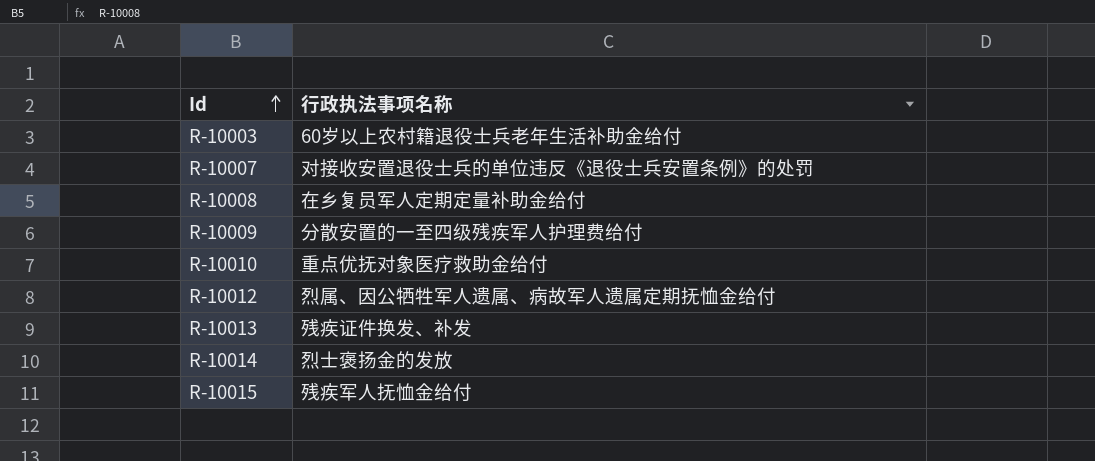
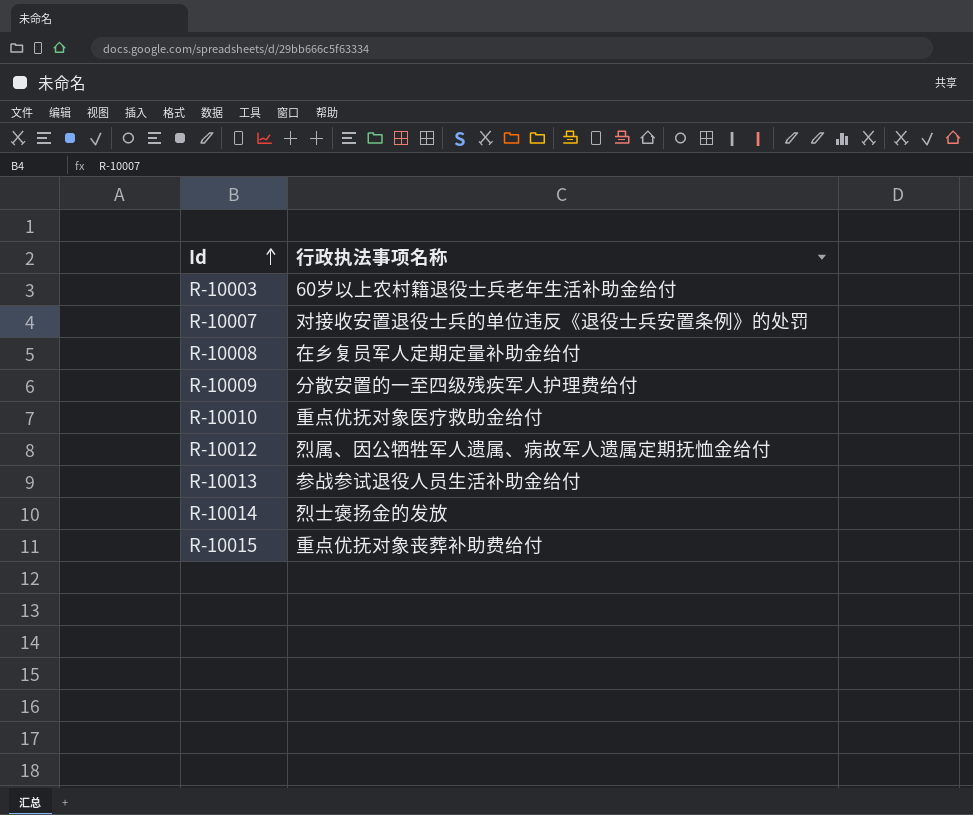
R-10013 | 行政执法事项名称: 残疾证件换发、补发 -> 参战参试退役人员生活补助金给付
R-10015 | 行政执法事项名称: 残疾军人抚恤金给付 -> 重点优抚对象丧葬补助费给付

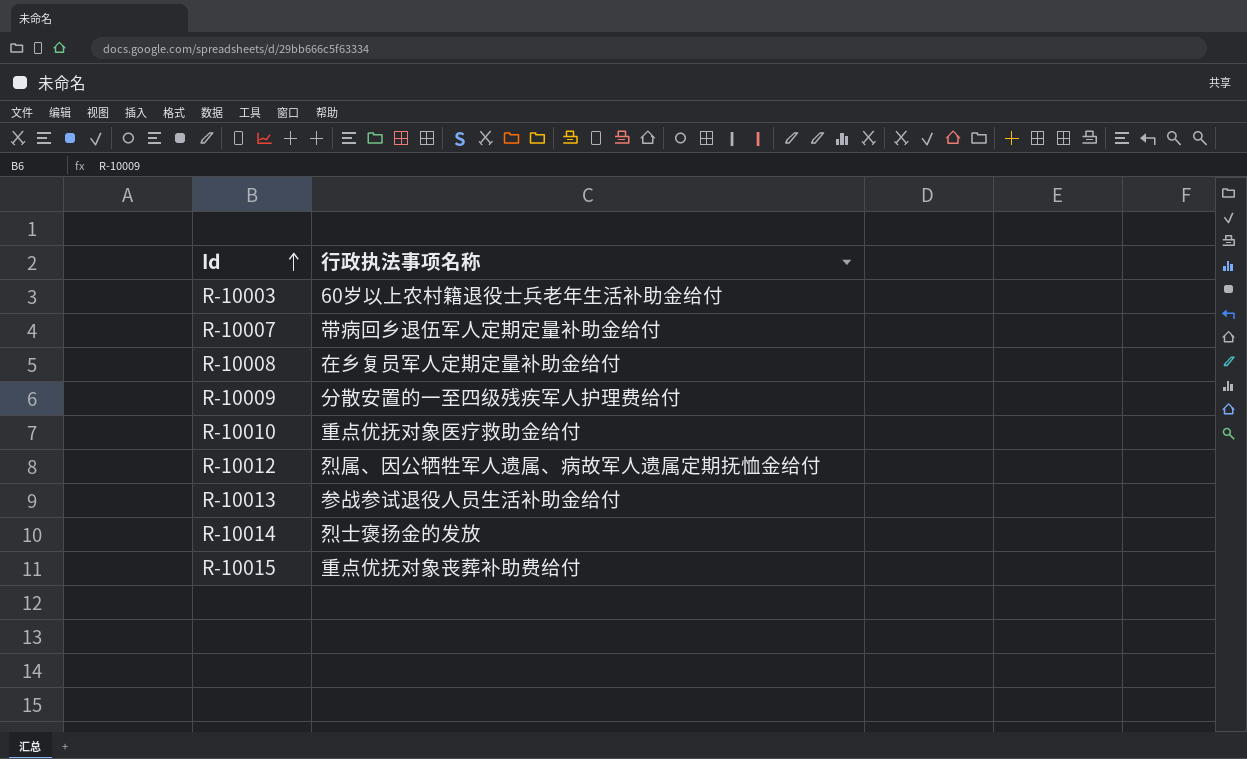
R-10007 | 行政执法事项名称: 对接收安置退役士兵的单位违反《退役士兵安置条例》的处罚 -> 带病回乡退伍军人定期定量补助金给付

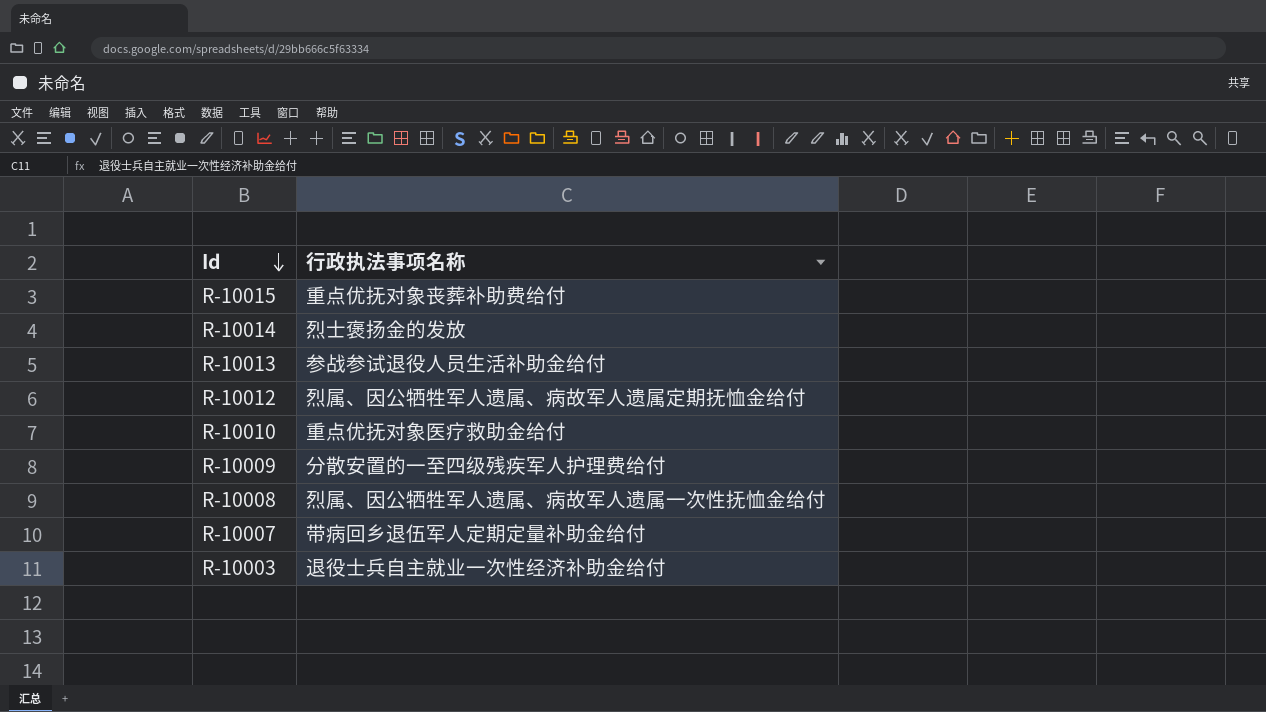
row order: Id ascending -> Id descending
R-10008 | 行政执法事项名称: 在乡复员军人定期定量补助金给付 -> 烈属、因公牺牲军人遗属、病故军人遗属一次性抚恤金给付
R-10003 | 行政执法事项名称: 60岁以上农村籍退役士兵老年生活补助金给付 -> 退役士兵自主就业一次性经济补助金给付

